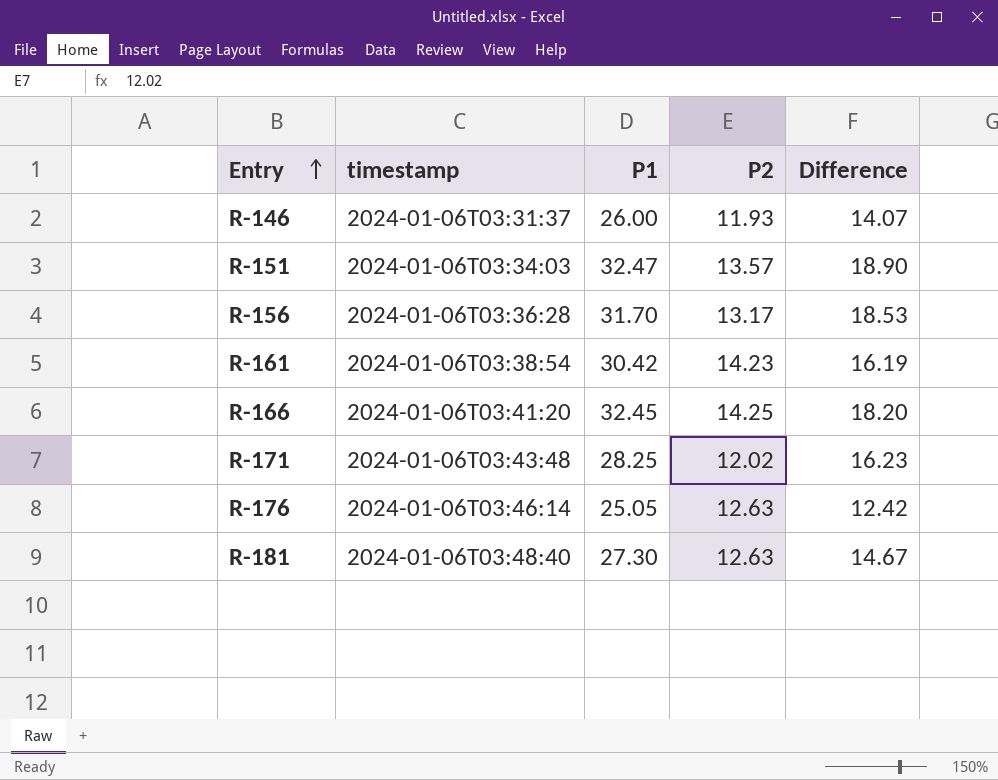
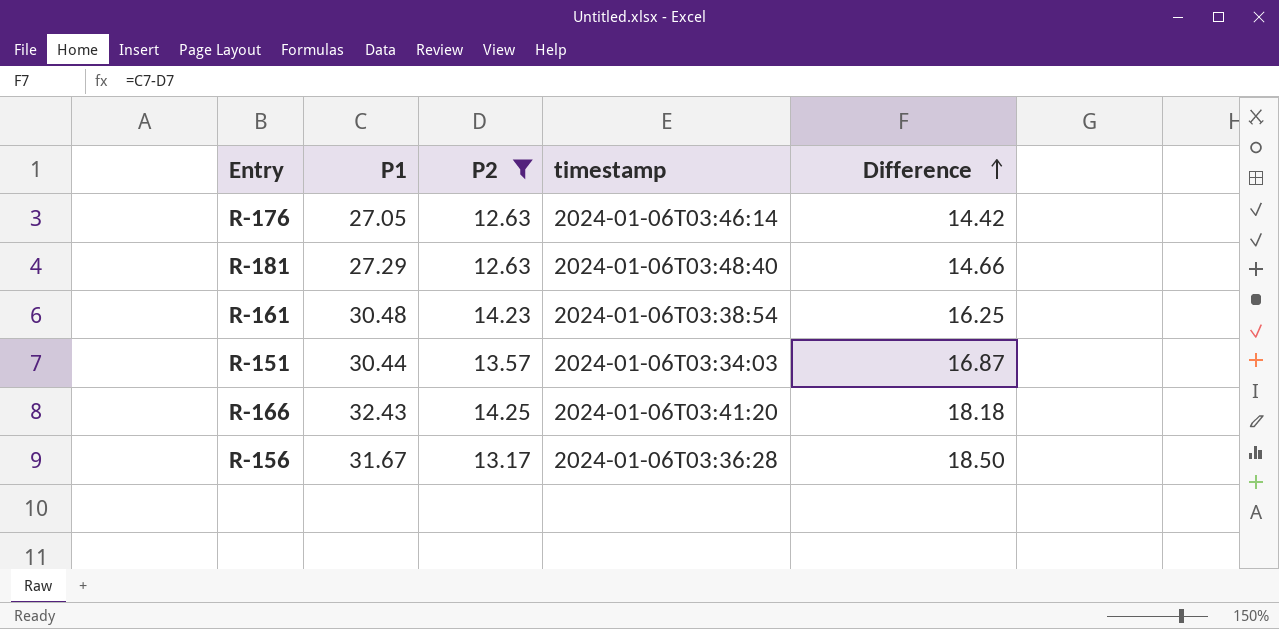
filter: none -> P2 >= 12.63
row order: Entry ascending -> Difference ascending
column timestamp | position: 2 -> 4
R-176 | P1: 25.05 -> 27.05
R-176 | Difference: 12.42 -> 14.42
R-181 | P1: 27.30 -> 27.29
R-181 | Difference: 14.67 -> 14.66
R-161 | P1: 30.42 -> 30.48
R-161 | Difference: 16.19 -> 16.25
R-151 | P1: 32.47 -> 30.44
R-151 | Difference: 18.90 -> 16.87
R-166 | P1: 32.45 -> 32.43
R-166 | Difference: 18.20 -> 18.18
R-156 | P1: 31.70 -> 31.67
R-156 | Difference: 18.53 -> 18.50

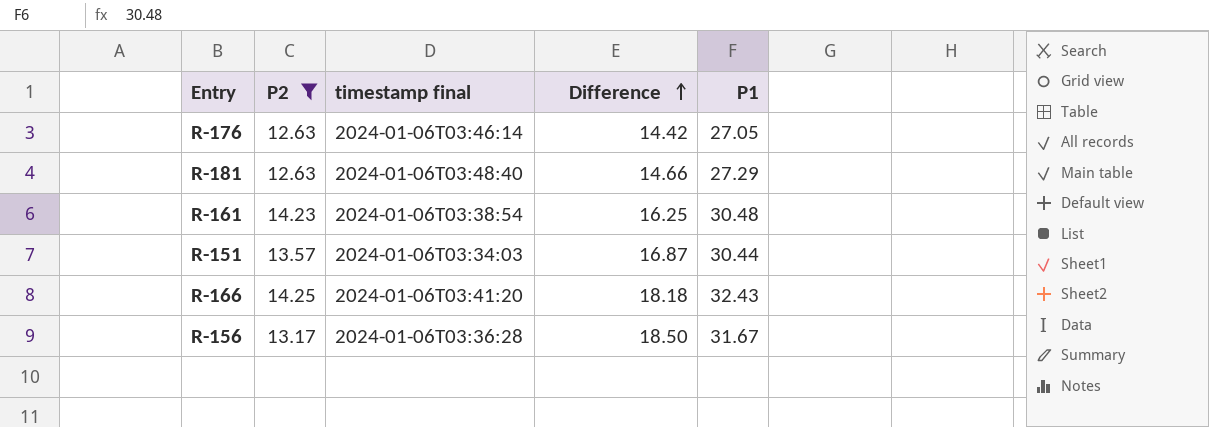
column name: timestamp -> timestamp final
column P1 | position: 2 -> 5

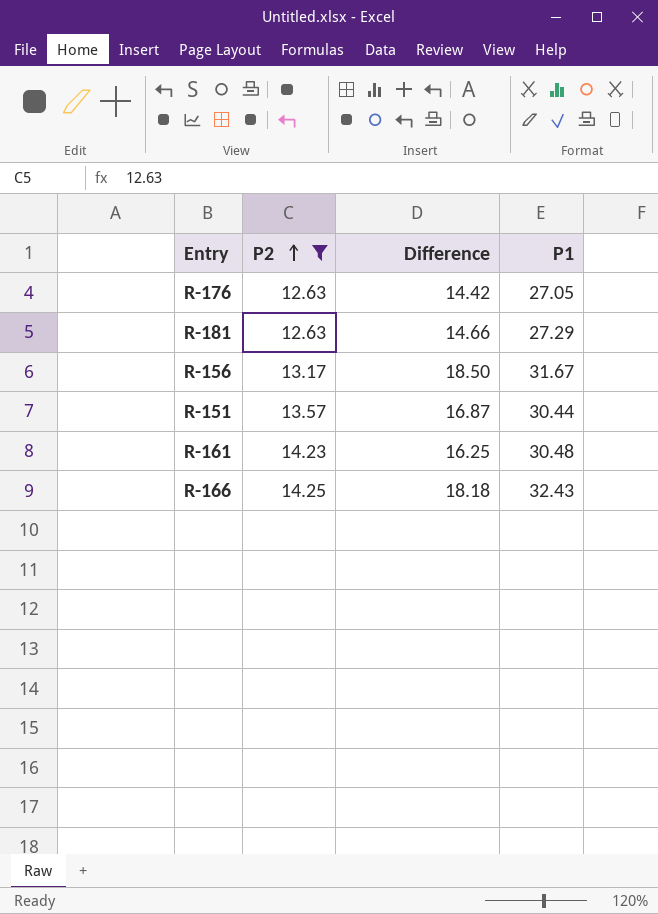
row order: Difference ascending -> P2 ascending
column timestamp final | position: 3 -> none

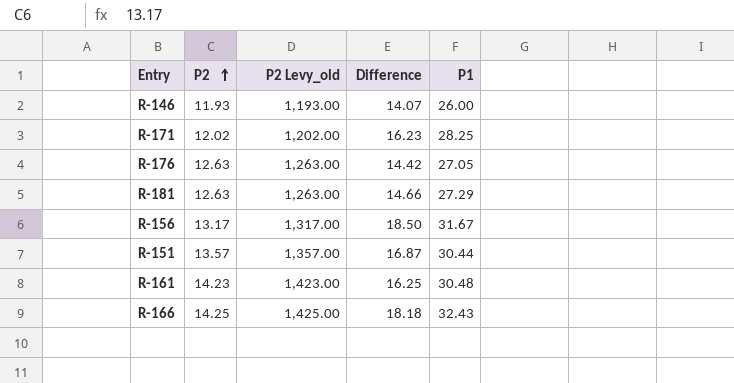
filter: P2 >= 12.63 -> none
column P2 Levy_old | formula: none -> [P2] * 100

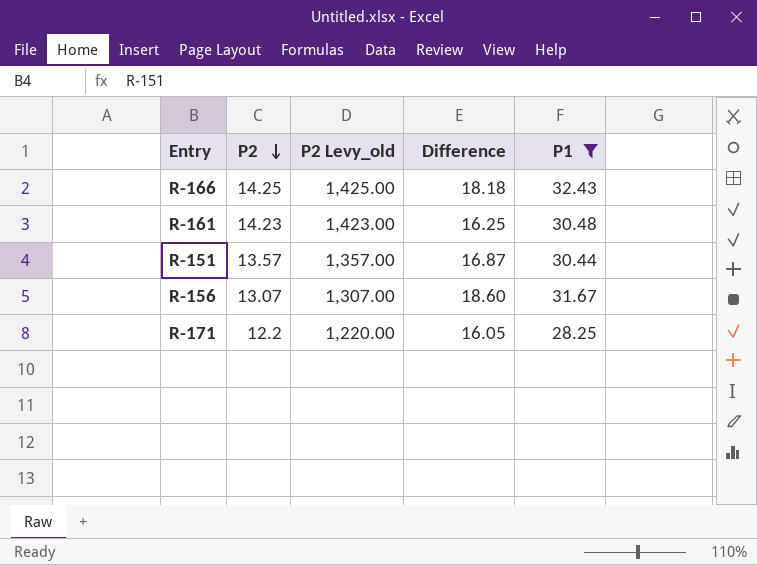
filter: none -> P1 >= 28.25
row order: P2 ascending -> P2 descending
R-156 | P2: 13.17 -> 13.07
R-156 | P2 Levy_old: 1,317.00 -> 1,307.00
R-156 | Difference: 18.50 -> 18.60
R-171 | P2: 12.02 -> 12.2
R-171 | P2 Levy_old: 1,202.00 -> 1,220.00
R-171 | Difference: 16.23 -> 16.05

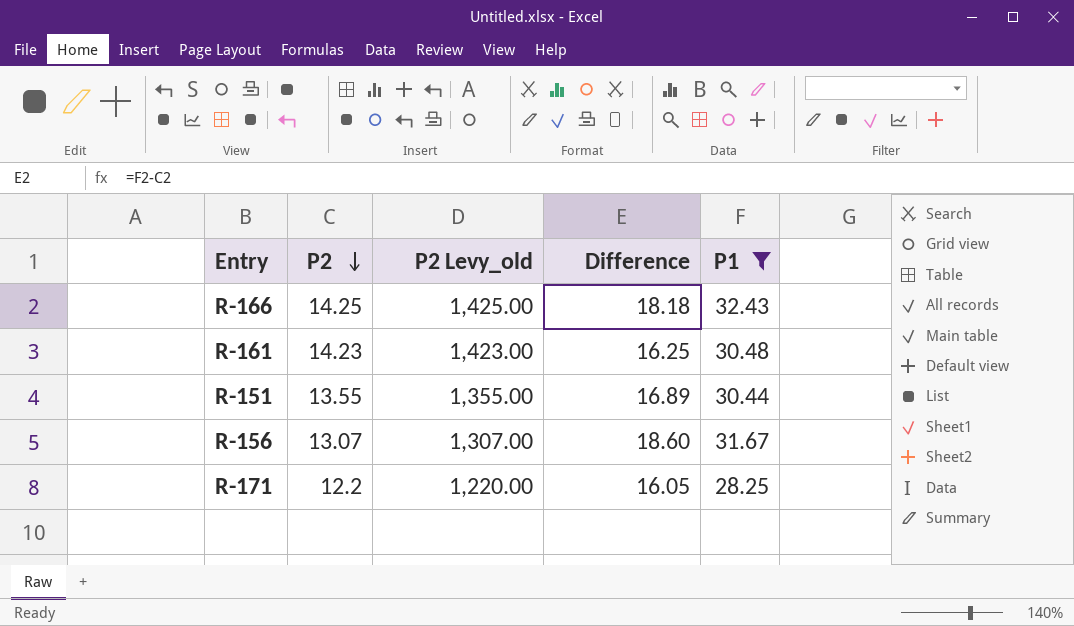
R-151 | P2: 13.57 -> 13.55
R-151 | P2 Levy_old: 1,357.00 -> 1,355.00
R-151 | Difference: 16.87 -> 16.89

